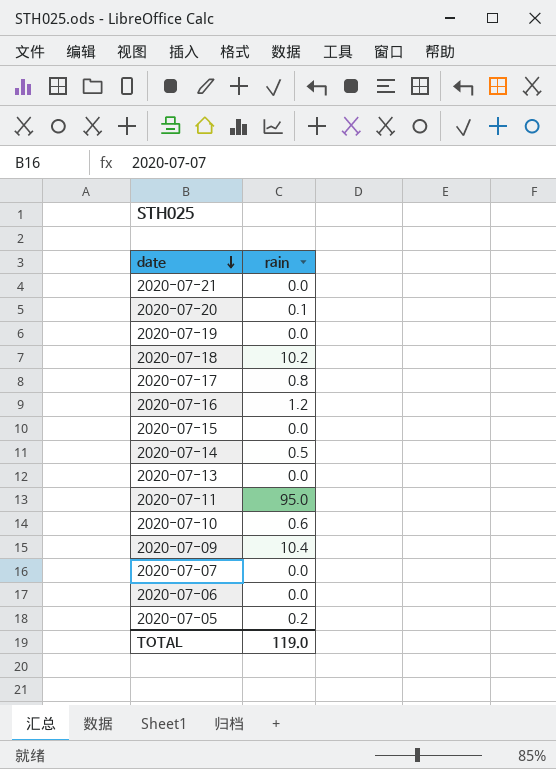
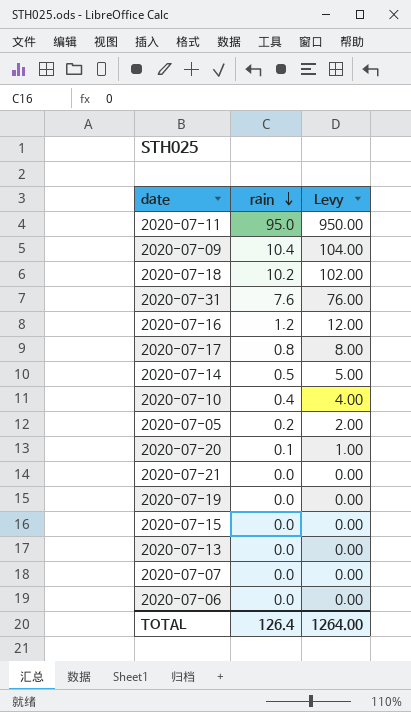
row order: date descending -> rain descending
column Levy | formula: none -> [rain] * 10
row 2020-07-31: none -> 7.6 | 76.00
2020-07-10 | rain: 0.6 -> 0.4
TOTAL | rain: 119.0 -> 126.4

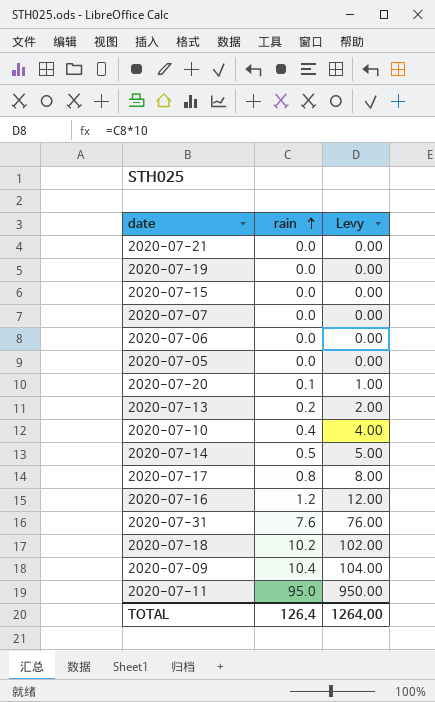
row order: rain descending -> rain ascending
2020-07-05 | rain: 0.2 -> 0.0
2020-07-05 | Levy: 2.00 -> 0.00
2020-07-13 | rain: 0.0 -> 0.2
2020-07-13 | Levy: 0.00 -> 2.00

